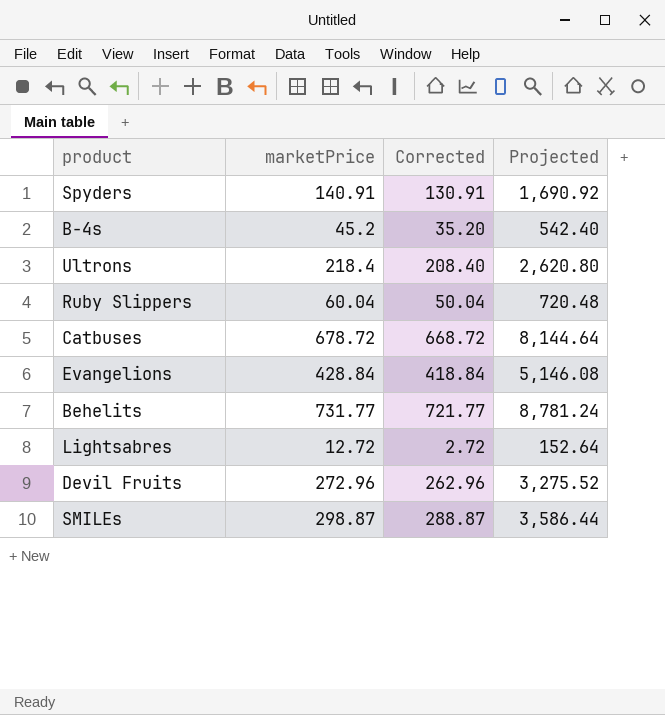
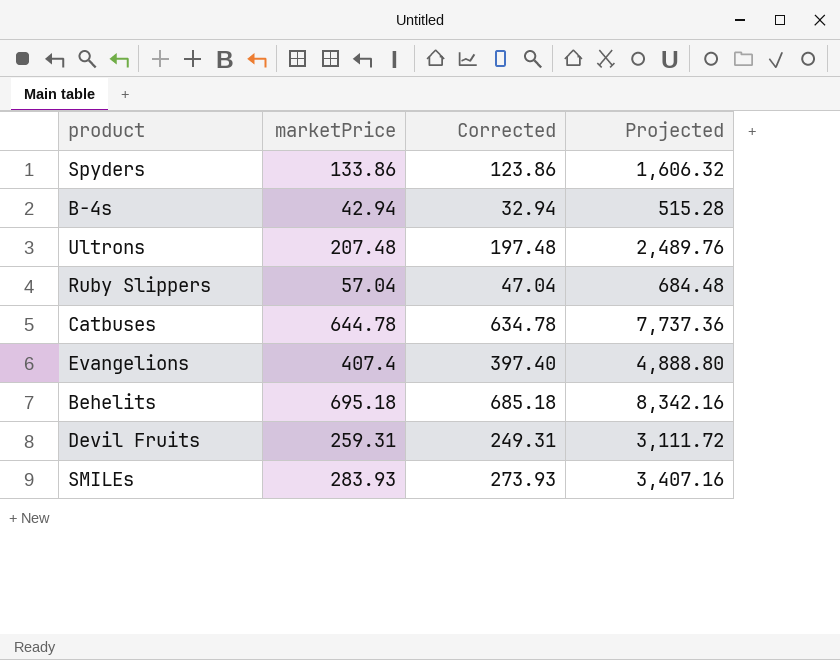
row Lightsabres: 12.72 | 2.72 | 152.64 -> none
Spyders | marketPrice: 140.91 -> 133.86
Spyders | Corrected: 130.91 -> 123.86
Spyders | Projected: 1,690.92 -> 1,606.32
B-4s | marketPrice: 45.2 -> 42.94
B-4s | Corrected: 35.20 -> 32.94
B-4s | Projected: 542.40 -> 515.28
Ultrons | marketPrice: 218.4 -> 207.48
Ultrons | Corrected: 208.40 -> 197.48
Ultrons | Projected: 2,620.80 -> 2,489.76
Ruby Slippers | marketPrice: 60.04 -> 57.04
Ruby Slippers | Corrected: 50.04 -> 47.04
Ruby Slippers | Projected: 720.48 -> 684.48
Catbuses | marketPrice: 678.72 -> 644.78
Catbuses | Corrected: 668.72 -> 634.78
Catbuses | Projected: 8,144.64 -> 7,737.36
Evangelions | marketPrice: 428.84 -> 407.4
Evangelions | Corrected: 418.84 -> 397.40
Evangelions | Projected: 5,146.08 -> 4,888.80
Behelits | marketPrice: 731.77 -> 695.18
Behelits | Corrected: 721.77 -> 685.18
Behelits | Projected: 8,781.24 -> 8,342.16
Devil Fruits | marketPrice: 272.96 -> 259.31
Devil Fruits | Corrected: 262.96 -> 249.31
Devil Fruits | Projected: 3,275.52 -> 3,111.72
SMILEs | marketPrice: 298.87 -> 283.93
SMILEs | Corrected: 288.87 -> 273.93
SMILEs | Projected: 3,586.44 -> 3,407.16

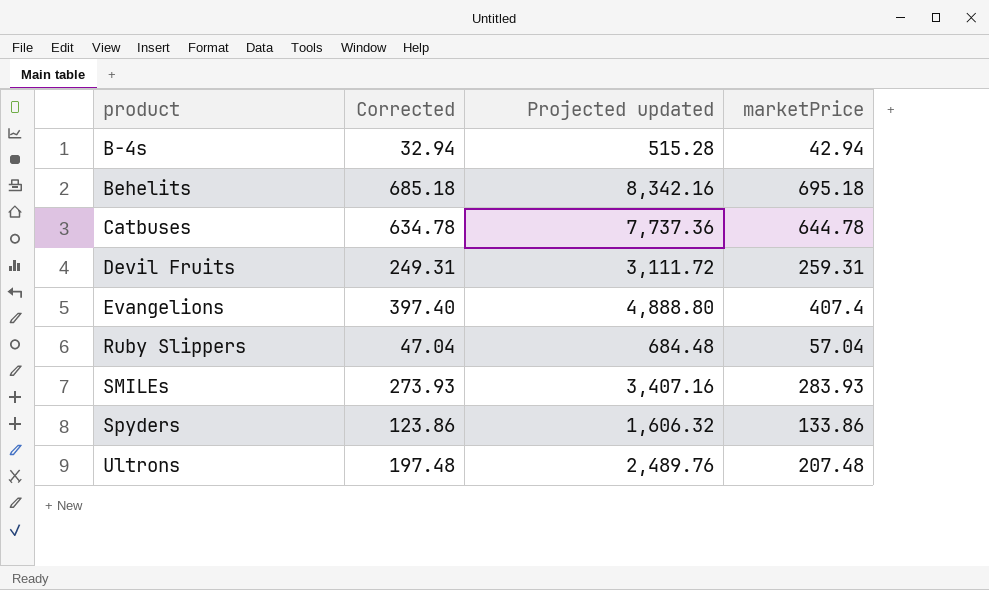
row order: none -> product ascending
column name: Projected -> Projected updated
column marketPrice | position: 2 -> 4

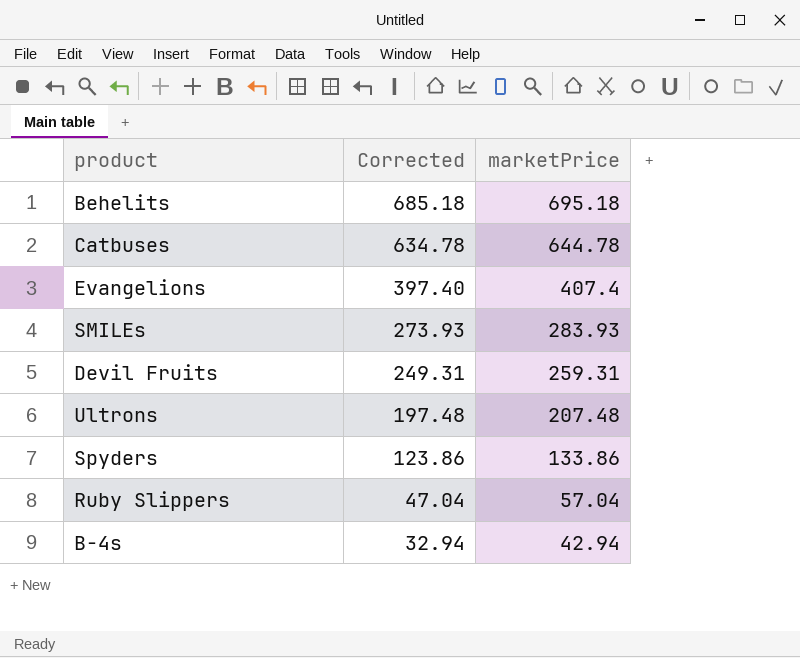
row order: product ascending -> Corrected descending
column Projected updated | formula: [marketPrice] * 12 -> none

